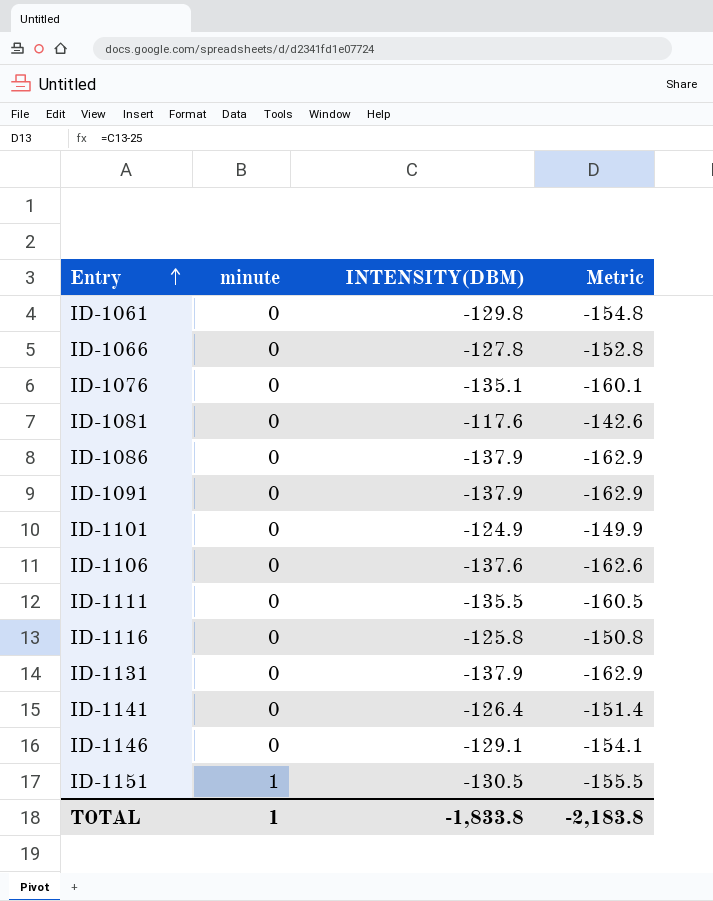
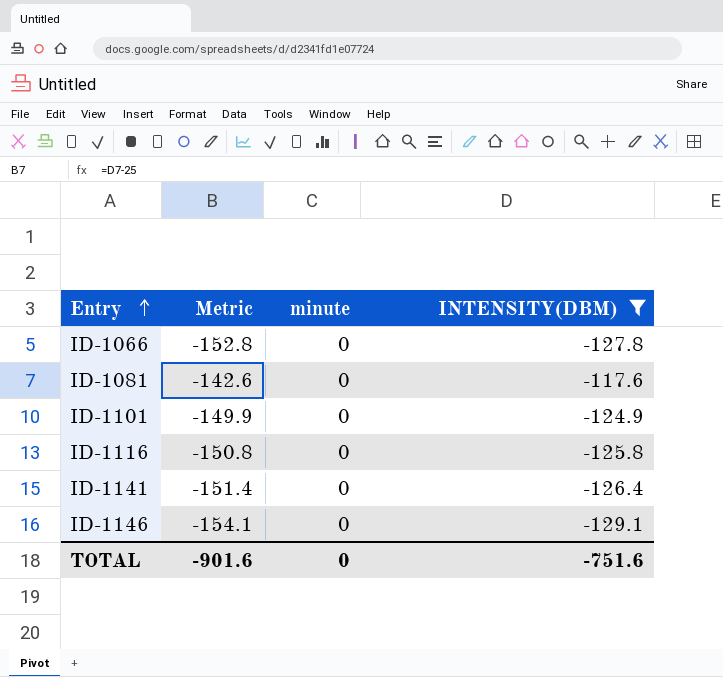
filter: none -> INTENSITY(DBM) >= -129.1
column Metric | position: 4 -> 2
TOTAL | Metric: -2,183.8 -> -901.6
TOTAL | minute: 1 -> 0
TOTAL | INTENSITY(DBM): -1,833.8 -> -751.6

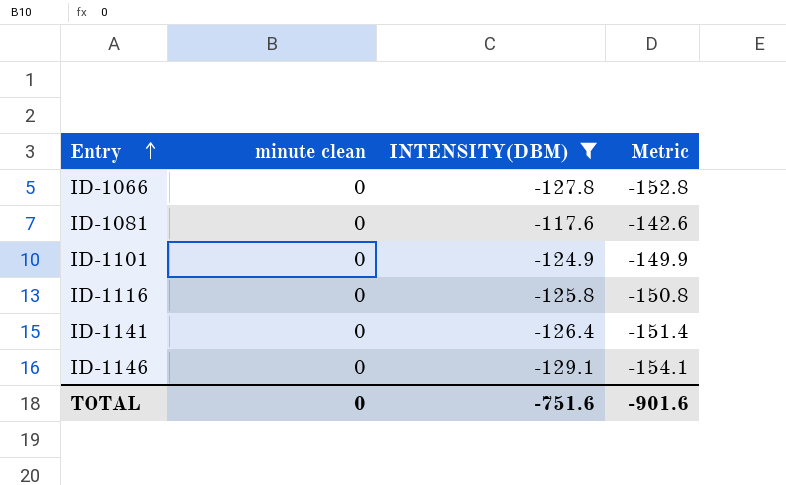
column name: minute -> minute clean
column Metric | position: 2 -> 4

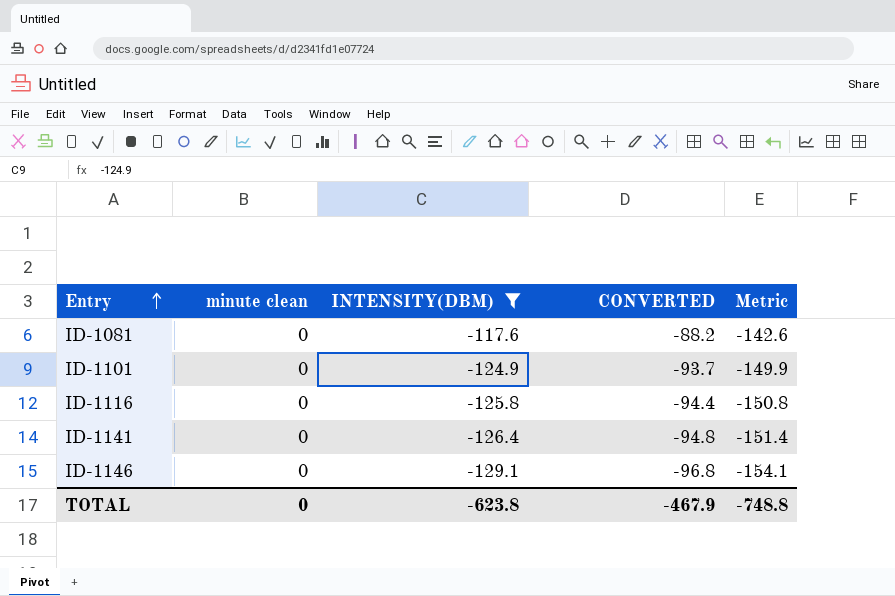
column CONVERTED | formula: none -> [INTENSITY(DBM)] * 0.75
row ID-1066: 0 | -127.8 | -152.8 -> none
TOTAL | INTENSITY(DBM): -751.6 -> -623.8
TOTAL | Metric: -901.6 -> -748.8

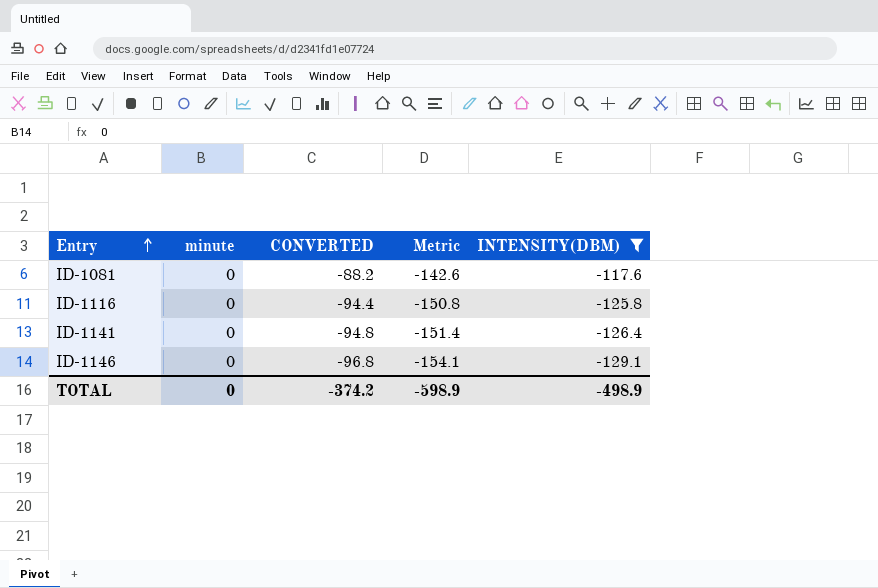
column name: minute clean -> minute
column INTENSITY(DBM) | position: 3 -> 5
row ID-1101: 0 | -124.9 | -93.7 | -149.9 -> none
TOTAL | CONVERTED: -467.9 -> -374.2
TOTAL | Metric: -748.8 -> -598.9
TOTAL | INTENSITY(DBM): -623.8 -> -498.9

